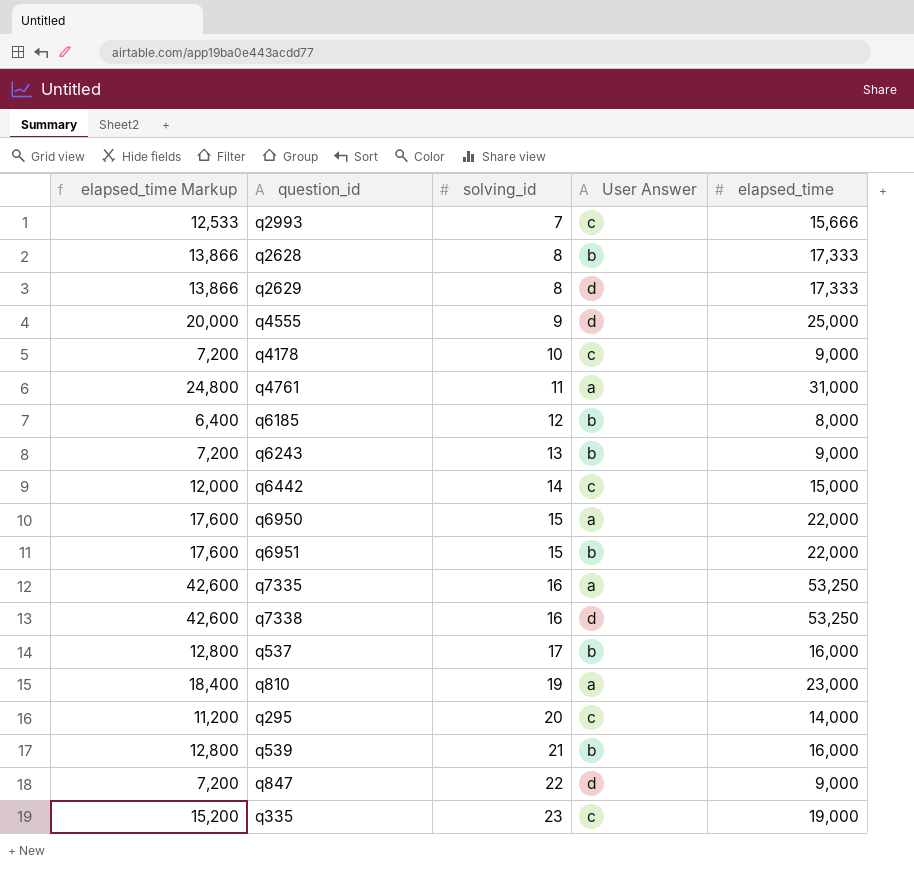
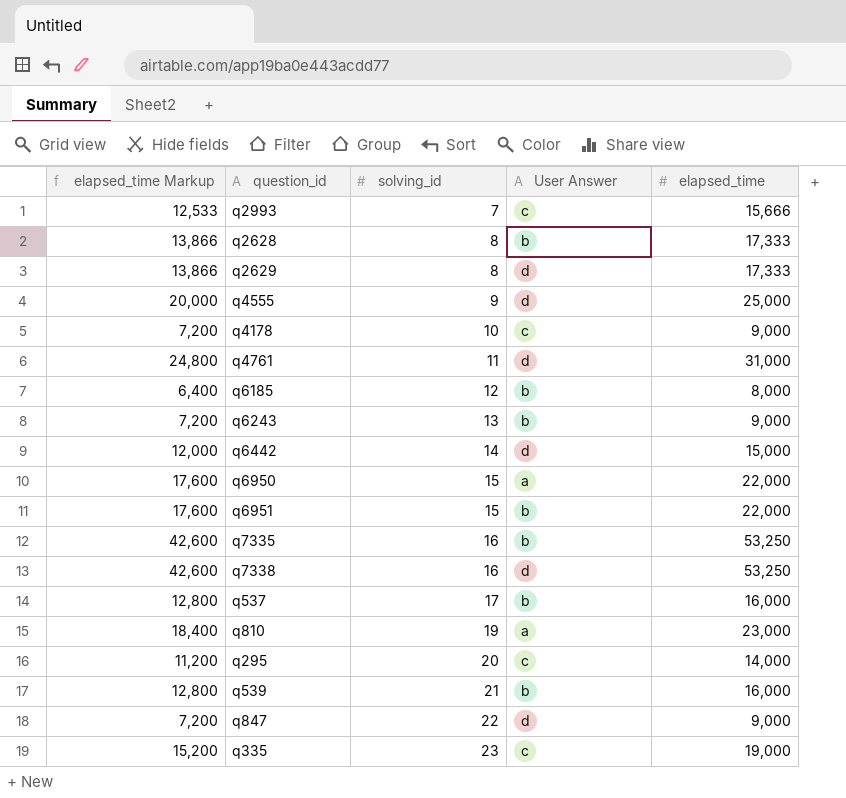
q4761 | User Answer: a -> d
q6442 | User Answer: c -> d
q7335 | User Answer: a -> b

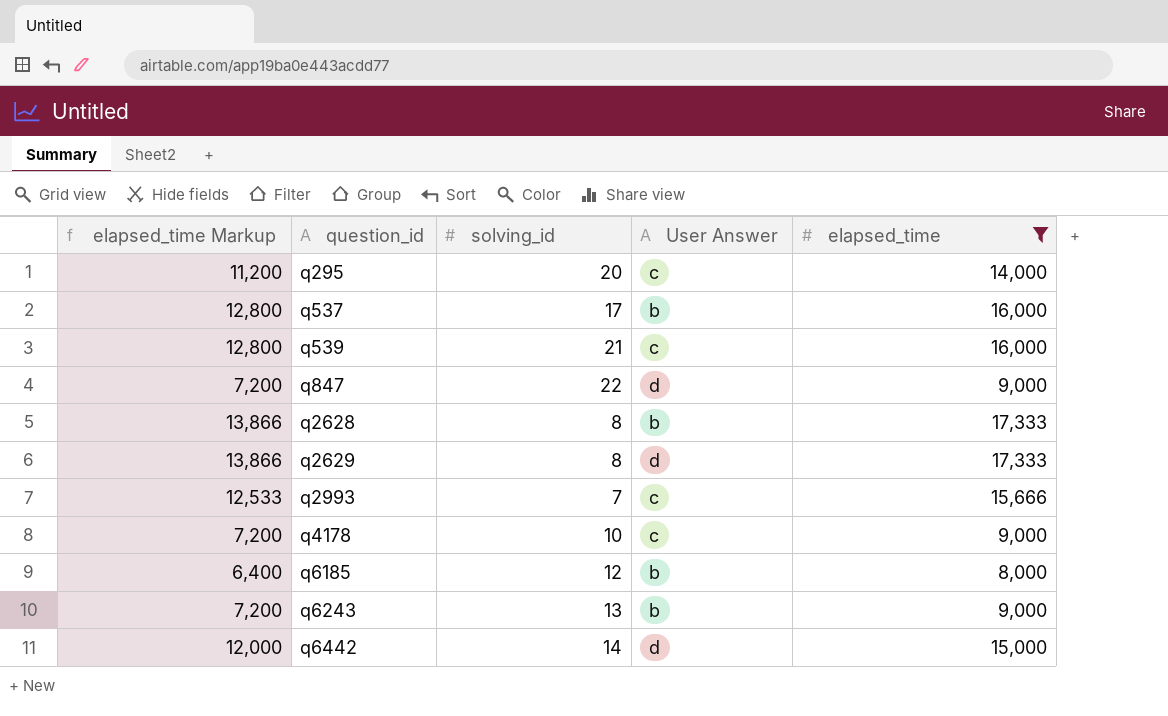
filter: none -> elapsed_time <= 17,333
row order: solving_id ascending -> question_id ascending
q539 | User Answer: b -> c

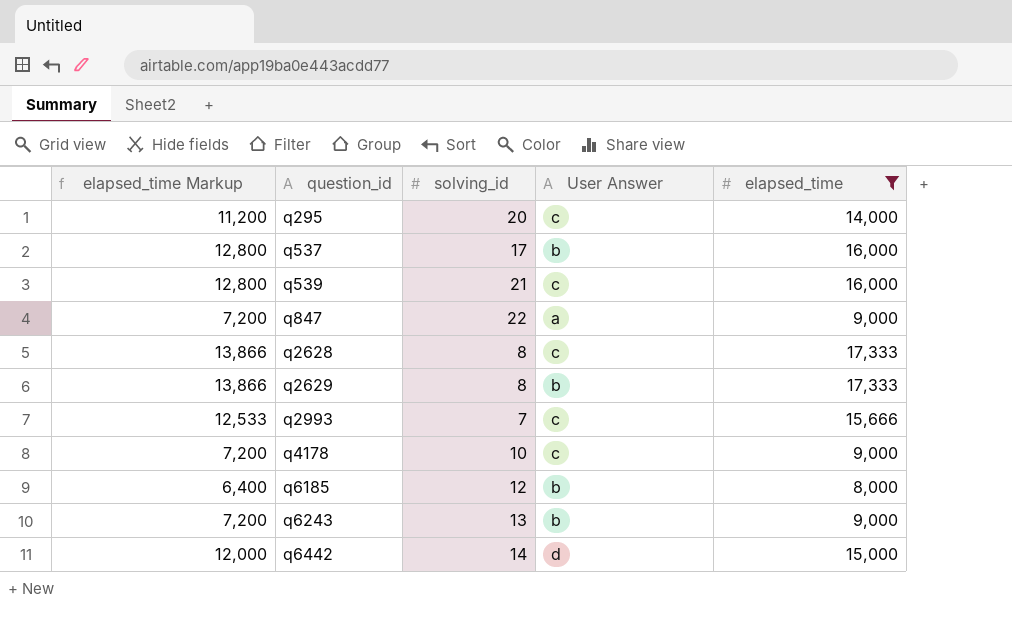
q847 | User Answer: d -> a
q2628 | User Answer: b -> c
q2629 | User Answer: d -> b

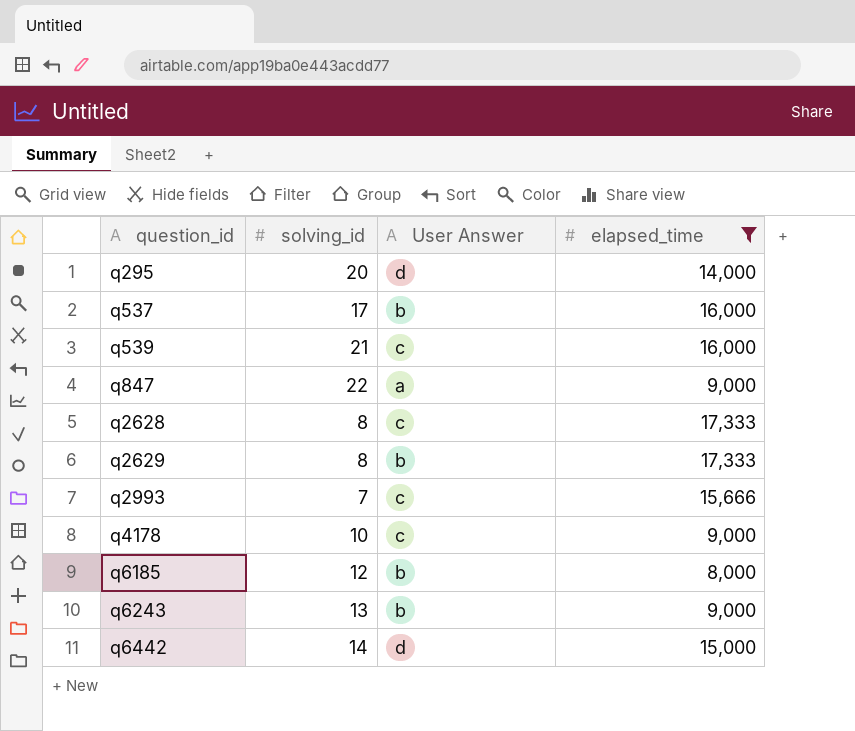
column elapsed_time Markup | formula: [elapsed_time] * 0.8 -> none
q295 | User Answer: c -> d

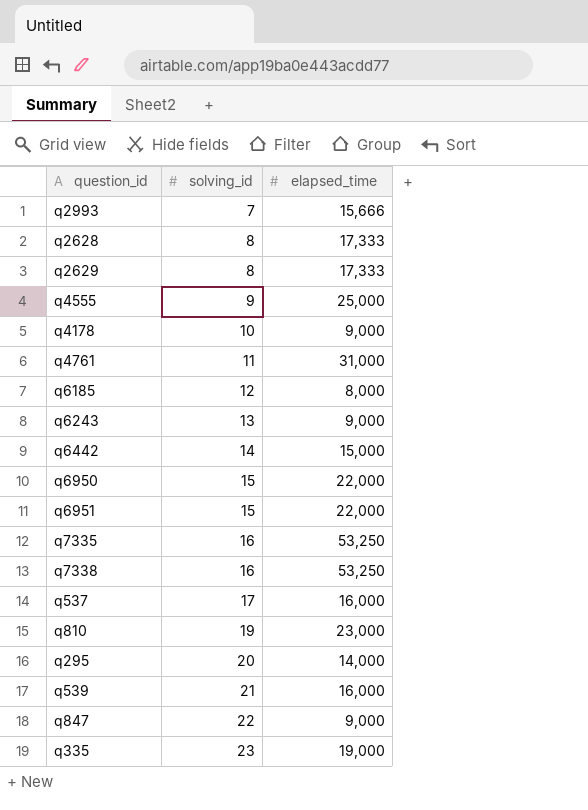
filter: elapsed_time <= 17,333 -> none
row order: question_id ascending -> solving_id ascending
column User Answer | position: 3 -> none

